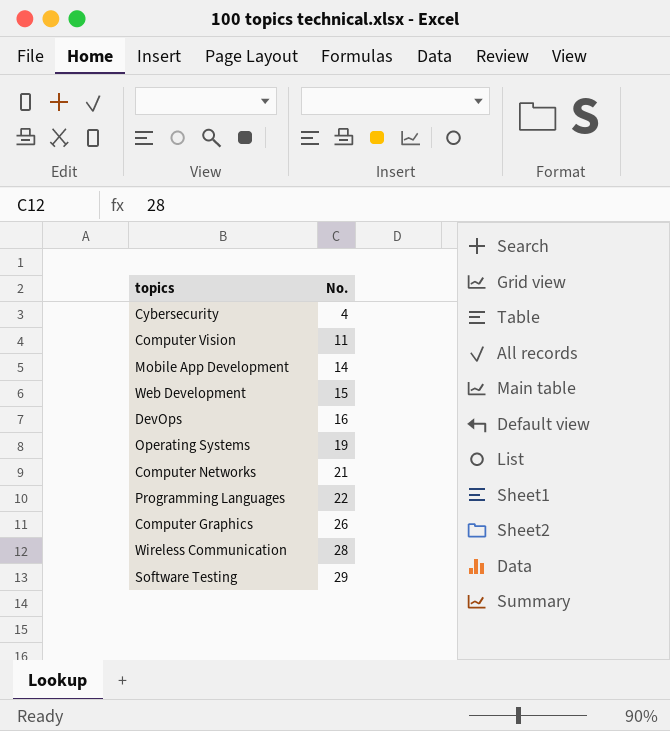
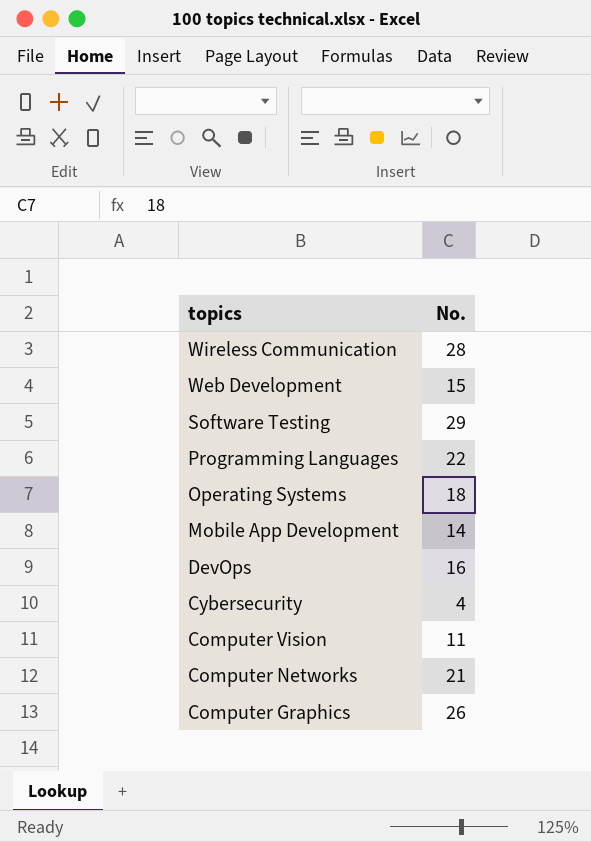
row order: No. ascending -> topics descending
Operating Systems | No.: 19 -> 18

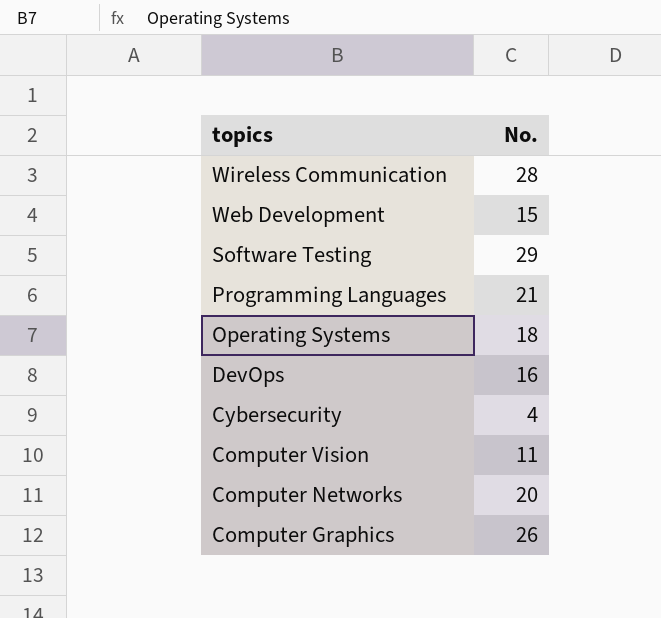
row Mobile App Development: 14 -> none
Programming Languages | No.: 22 -> 21
Computer Networks | No.: 21 -> 20

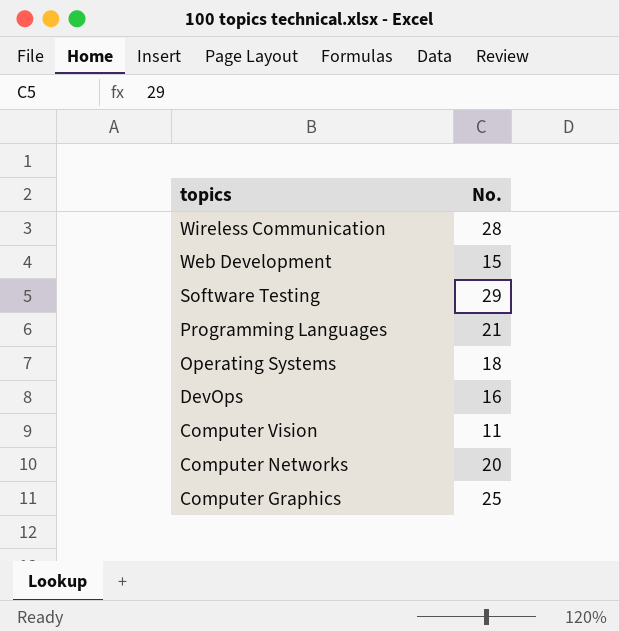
row Cybersecurity: 4 -> none
Computer Graphics | No.: 26 -> 25

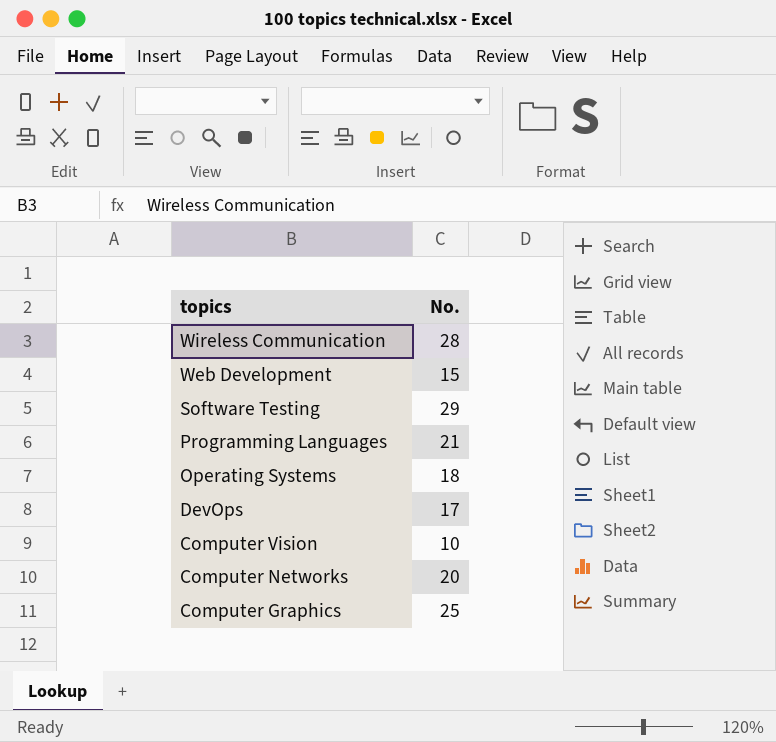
DevOps | No.: 16 -> 17
Computer Vision | No.: 11 -> 10

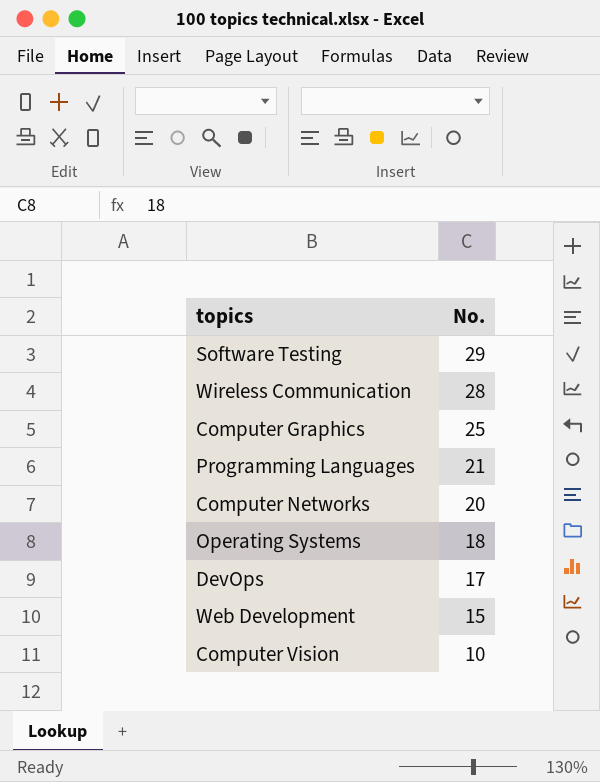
row order: topics descending -> No. descending

